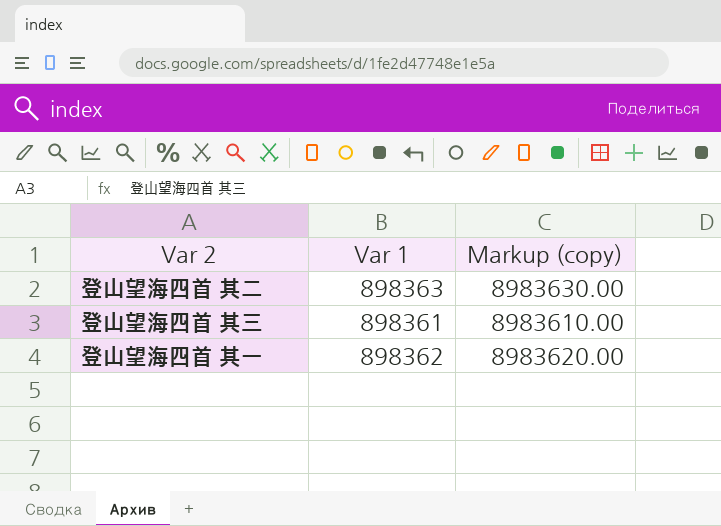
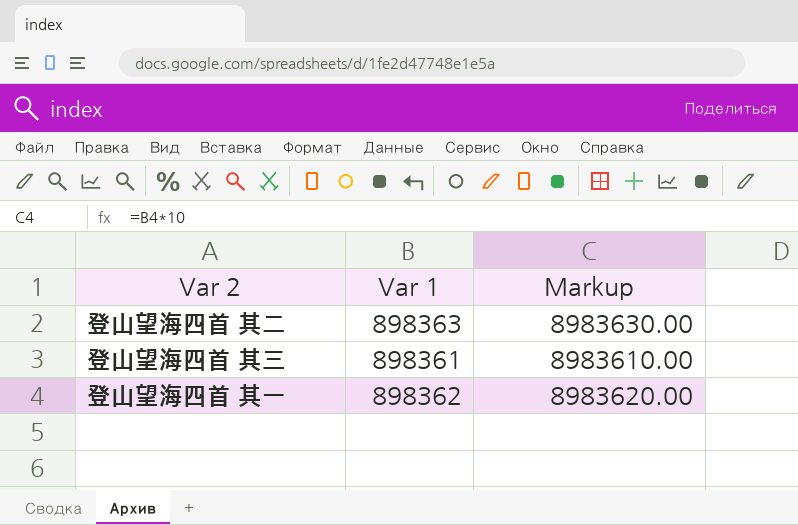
column name: Markup (copy) -> Markup

